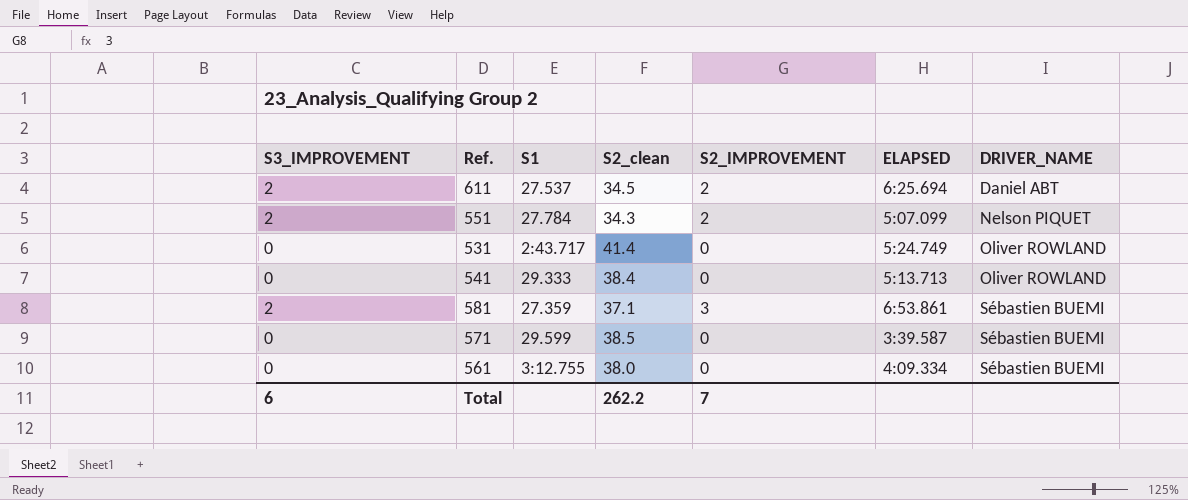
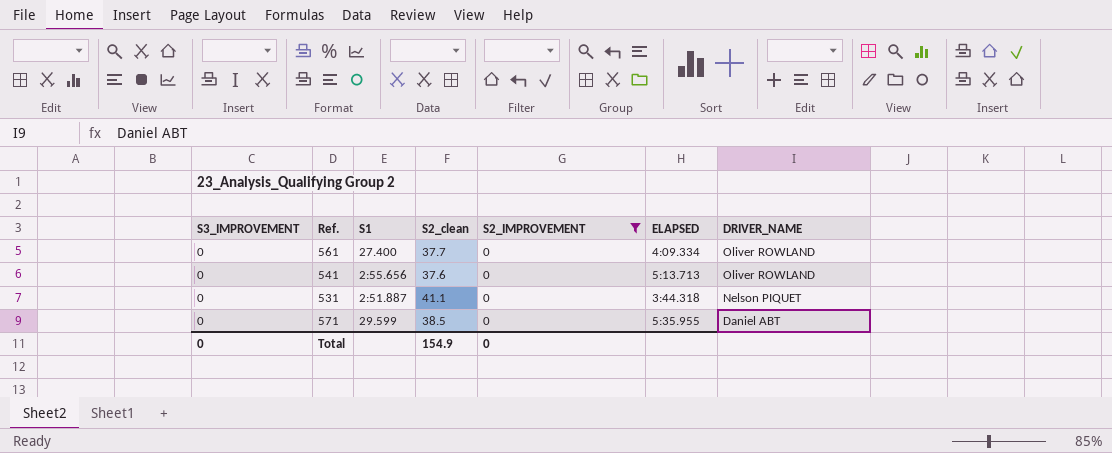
filter: none -> S2_IMPROVEMENT = 0
row order: DRIVER_NAME ascending -> DRIVER_NAME descending
561 | S1: 3:12.755 -> 27.400
561 | S2_clean: 38.0 -> 37.7
561 | DRIVER_NAME: Sébastien BUEMI -> Oliver ROWLAND
541 | S1: 29.333 -> 2:55.656
541 | S2_clean: 38.4 -> 37.6
531 | S1: 2:43.717 -> 2:51.887
531 | S2_clean: 41.4 -> 41.1
531 | ELAPSED: 5:24.749 -> 3:44.318
531 | DRIVER_NAME: Oliver ROWLAND -> Nelson PIQUET
571 | ELAPSED: 3:39.587 -> 5:35.955
571 | DRIVER_NAME: Sébastien BUEMI -> Daniel ABT
Total | S3_IMPROVEMENT: 6 -> 0
Total | S2_clean: 262.2 -> 154.9
Total | S2_IMPROVEMENT: 7 -> 0

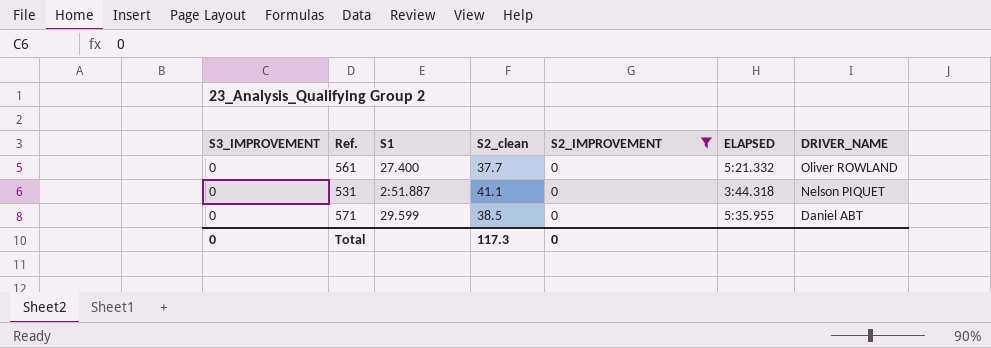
row 541: 0 | 2:55.656 | 37.6 | 0 | 5:13.713 | Oliver ROWLAND -> none
561 | ELAPSED: 4:09.334 -> 5:21.332
Total | S2_clean: 154.9 -> 117.3

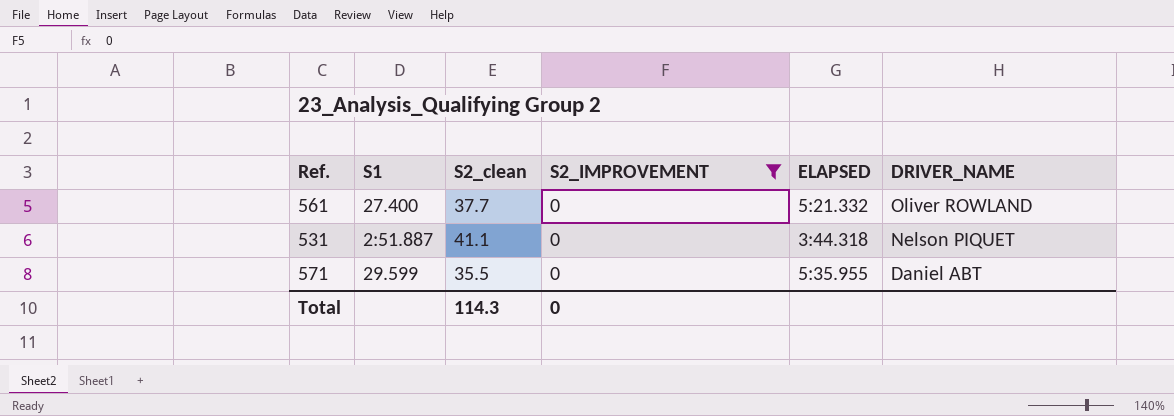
column S3_IMPROVEMENT | position: 1 -> none
571 | S2_clean: 38.5 -> 35.5
Total | S2_clean: 117.3 -> 114.3

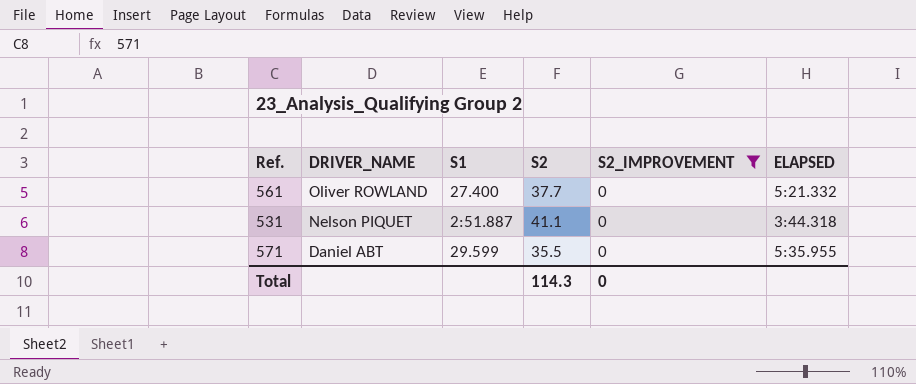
column DRIVER_NAME | position: 6 -> 2
column name: S2_clean -> S2

